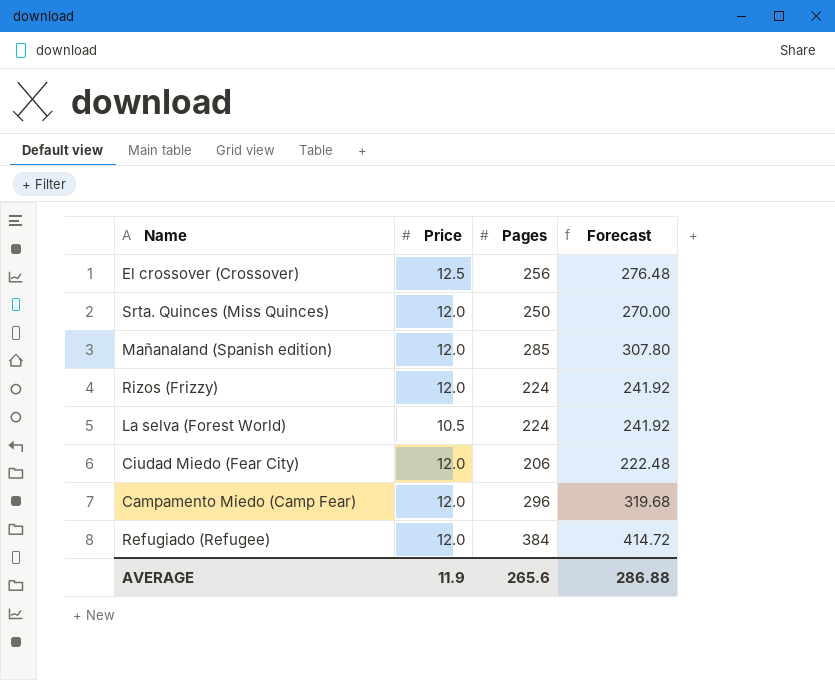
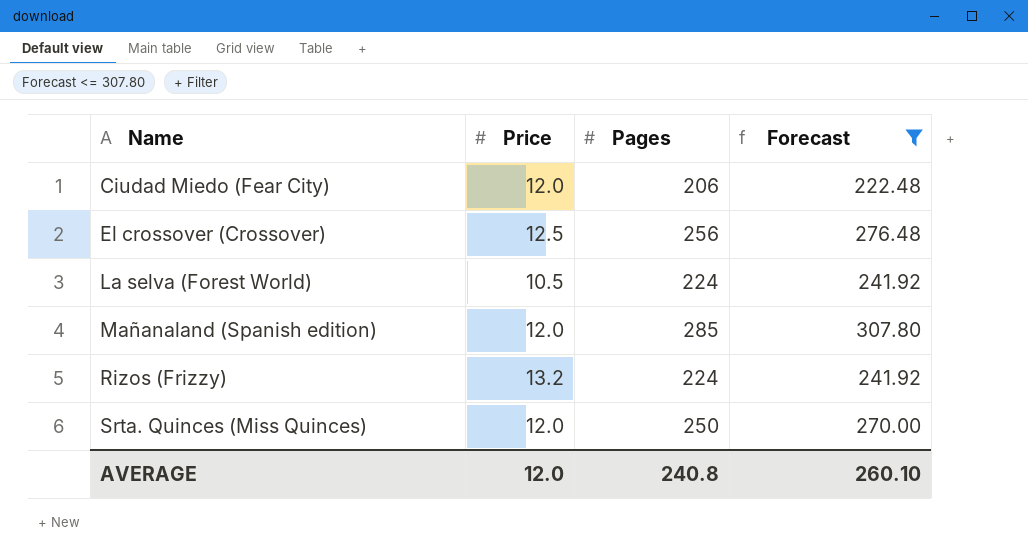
filter: none -> Forecast <= 307.80
row order: none -> Name ascending
Rizos (Frizzy) | Price: 12.0 -> 13.2
AVERAGE | Price: 11.9 -> 12.0
AVERAGE | Pages: 265.6 -> 240.8
AVERAGE | Forecast: 286.88 -> 260.10

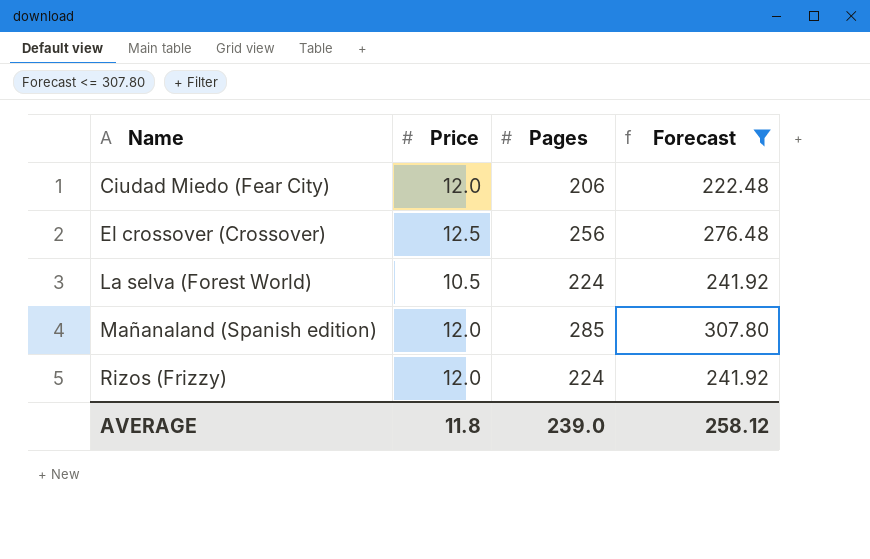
row Srta. Quinces (Miss Quinces): 12.0 | 250 | 270.00 -> none
Rizos (Frizzy) | Price: 13.2 -> 12.0
AVERAGE | Price: 12.0 -> 11.8
AVERAGE | Pages: 240.8 -> 239.0
AVERAGE | Forecast: 260.10 -> 258.12

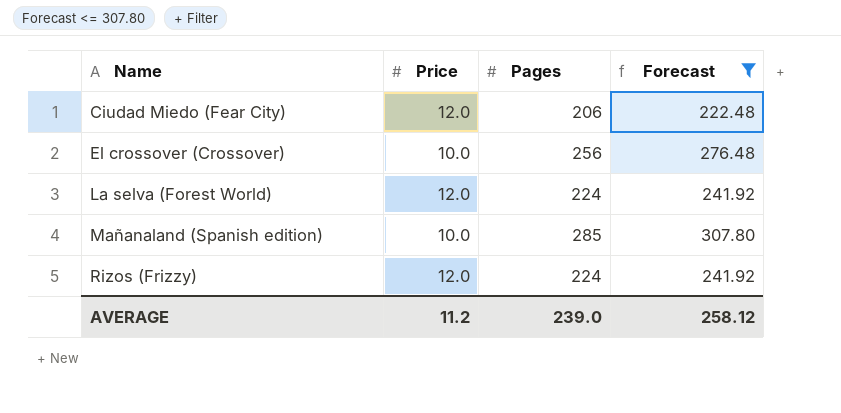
El crossover (Crossover) | Price: 12.5 -> 10.0
La selva (Forest World) | Price: 10.5 -> 12.0
Mañanaland (Spanish edition) | Price: 12.0 -> 10.0
AVERAGE | Price: 11.8 -> 11.2

